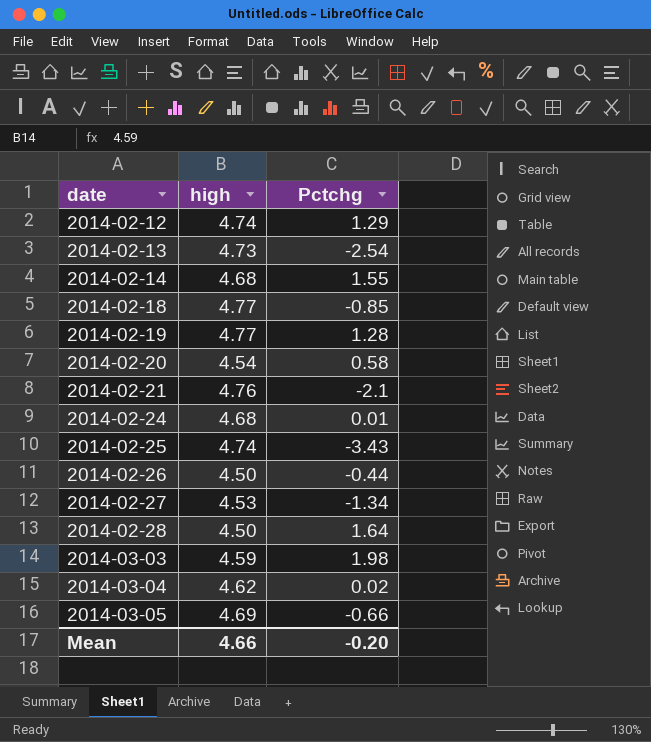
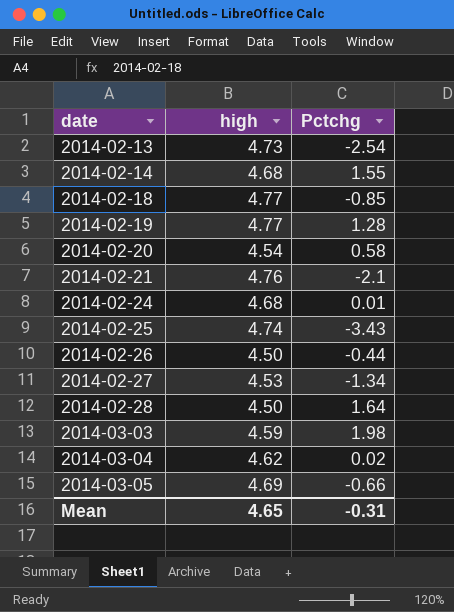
row 2014-02-12: 4.74 | 1.29 -> none
Mean | high: 4.66 -> 4.65
Mean | Pctchg: -0.20 -> -0.31

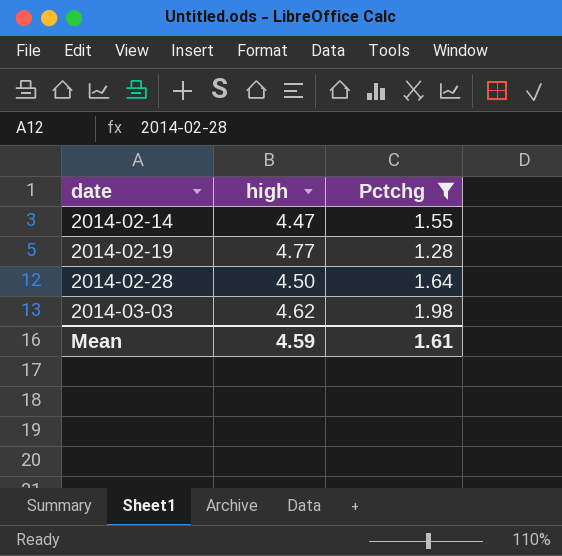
filter: none -> Pctchg >= 1.28
2014-02-14 | high: 4.68 -> 4.47
2014-03-03 | high: 4.59 -> 4.62
Mean | high: 4.65 -> 4.59
Mean | Pctchg: -0.31 -> 1.61

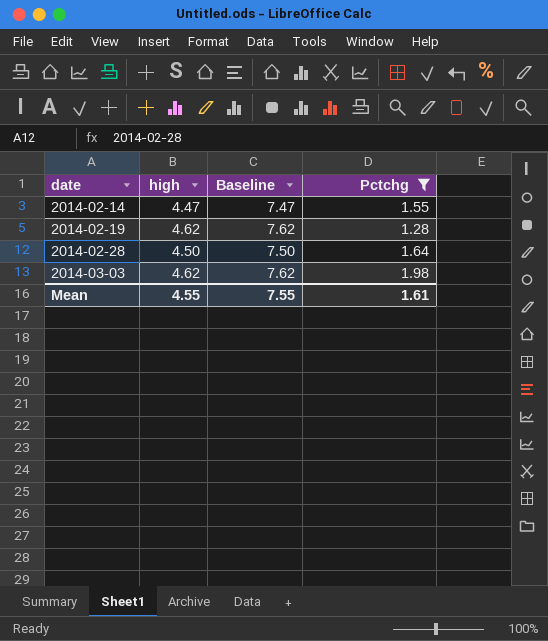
column Baseline | formula: none -> [high] + 3
2014-02-19 | high: 4.77 -> 4.62
Mean | high: 4.59 -> 4.55

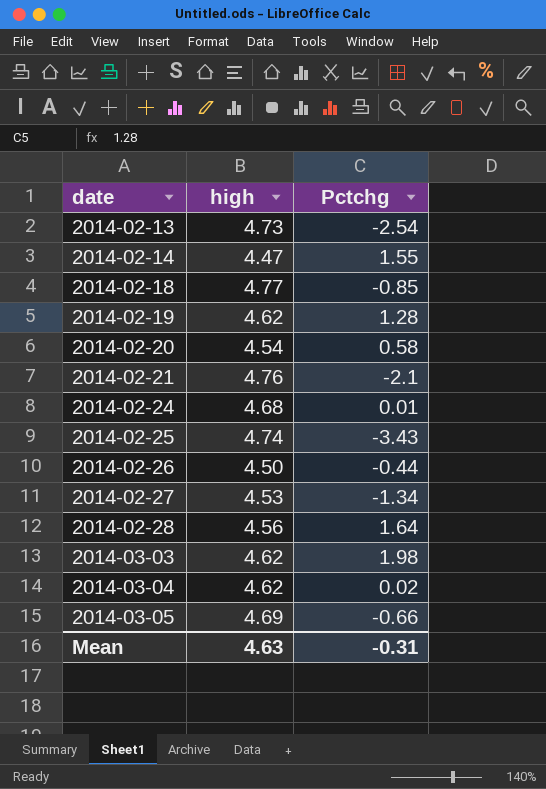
filter: Pctchg >= 1.28 -> none
column Baseline | formula: [high] + 3 -> none
2014-02-28 | high: 4.50 -> 4.56
Mean | high: 4.55 -> 4.63
Mean | Pctchg: 1.61 -> -0.31

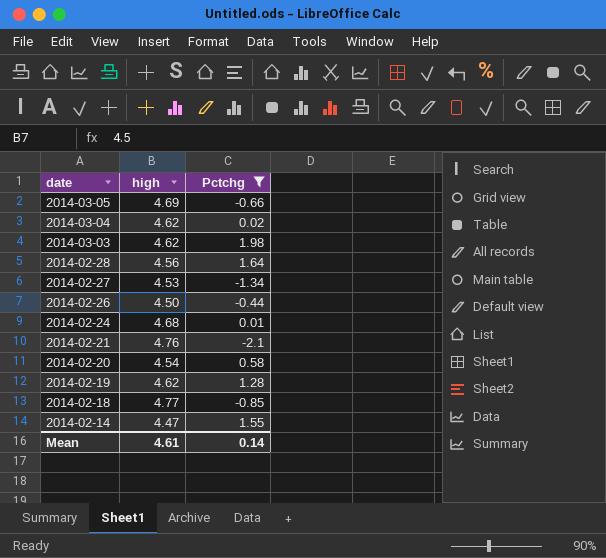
filter: none -> Pctchg >= -2.1
row order: date ascending -> date descending
Mean | high: 4.63 -> 4.61
Mean | Pctchg: -0.31 -> 0.14

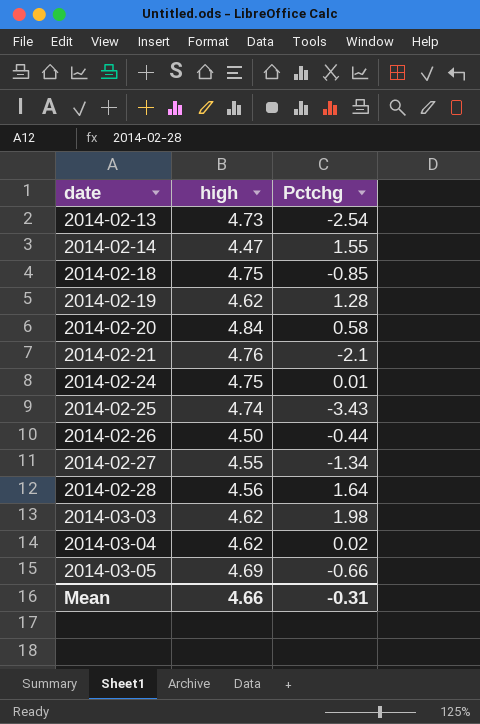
filter: Pctchg >= -2.1 -> none
row order: date descending -> date ascending
2014-02-18 | high: 4.77 -> 4.75
2014-02-20 | high: 4.54 -> 4.84
2014-02-24 | high: 4.68 -> 4.75
2014-02-27 | high: 4.53 -> 4.55
Mean | high: 4.61 -> 4.66
Mean | Pctchg: 0.14 -> -0.31

